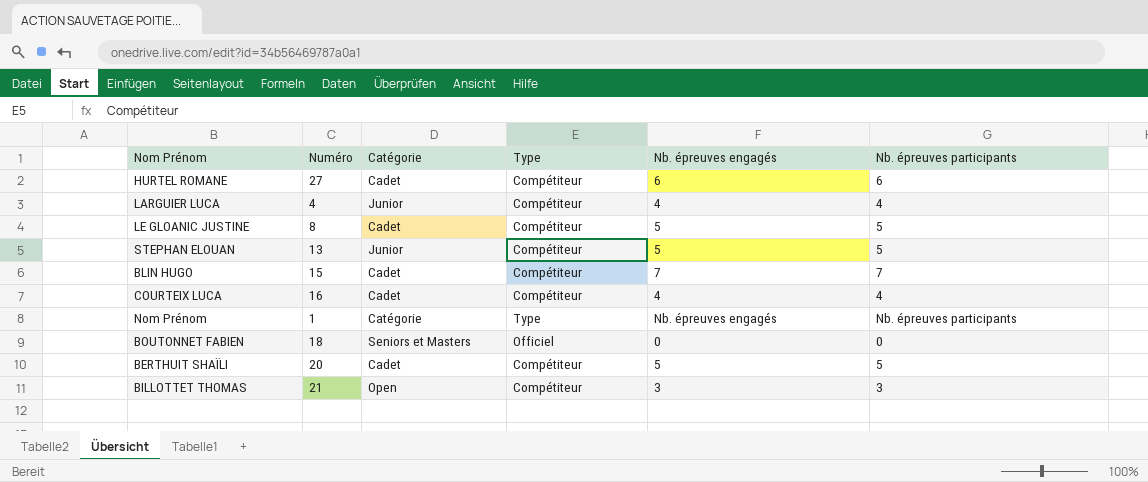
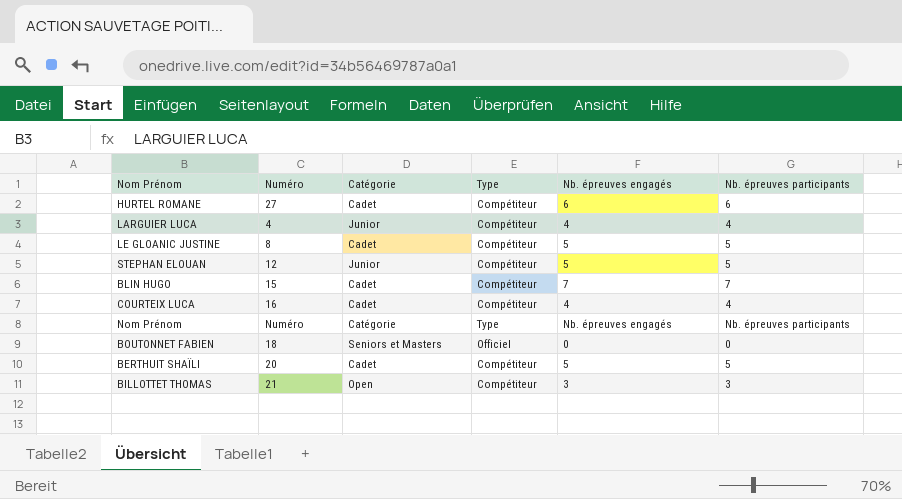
STEPHAN ELOUAN | Numéro: 13 -> 12
Nom Prénom | Numéro: 1 -> Numéro

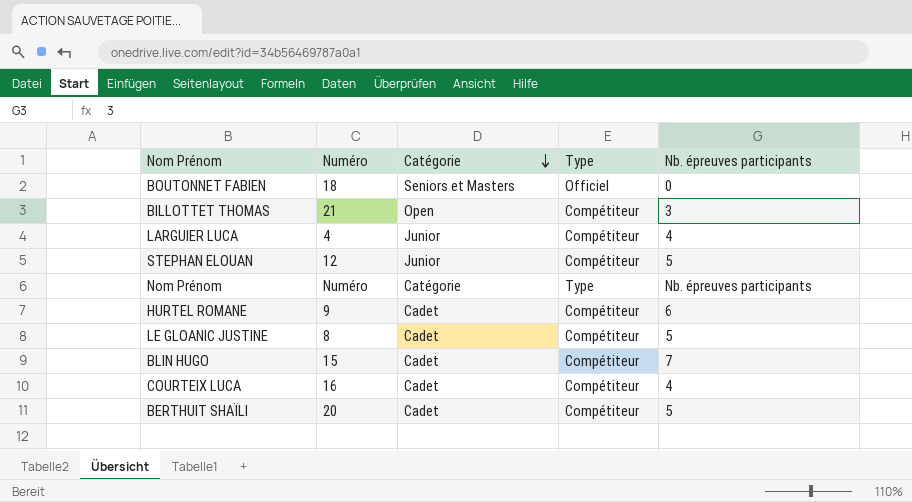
row order: none -> Catégorie descending
column Nb. épreuves engagés | position: 5 -> none
HURTEL ROMANE | Numéro: 27 -> 9

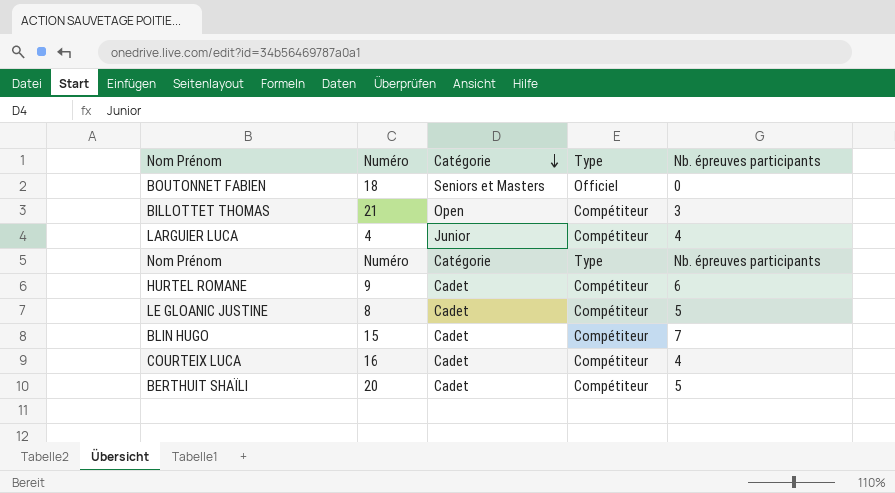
row STEPHAN ELOUAN: 12 | Junior | Compétiteur | 5 -> none

